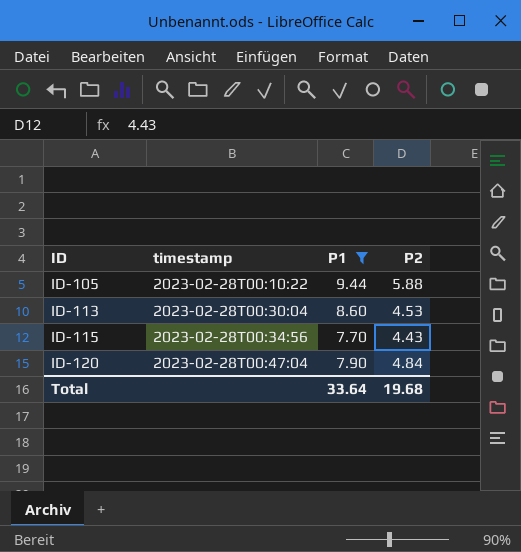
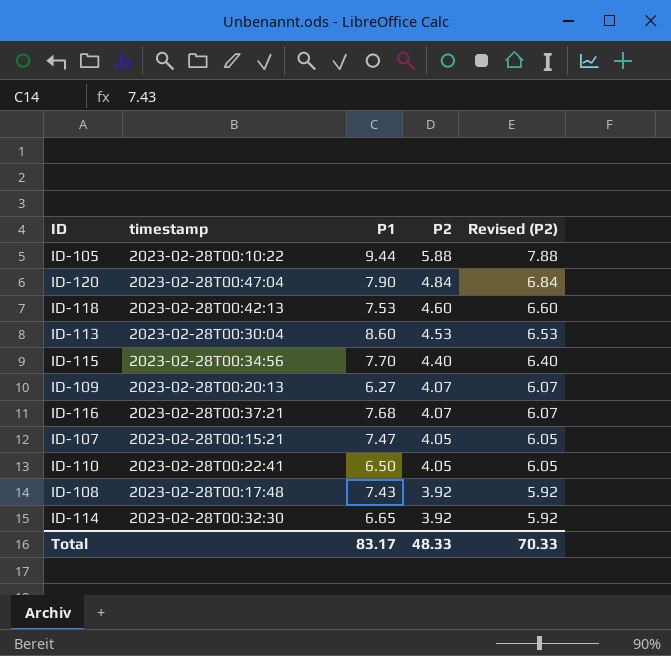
filter: P1 >= 7.70 -> none
row order: ID ascending -> P2 descending
column Revised (P2) | formula: none -> [P2] + 2
ID-115 | P2: 4.43 -> 4.40
Total | P1: 33.64 -> 83.17
Total | P2: 19.68 -> 48.33

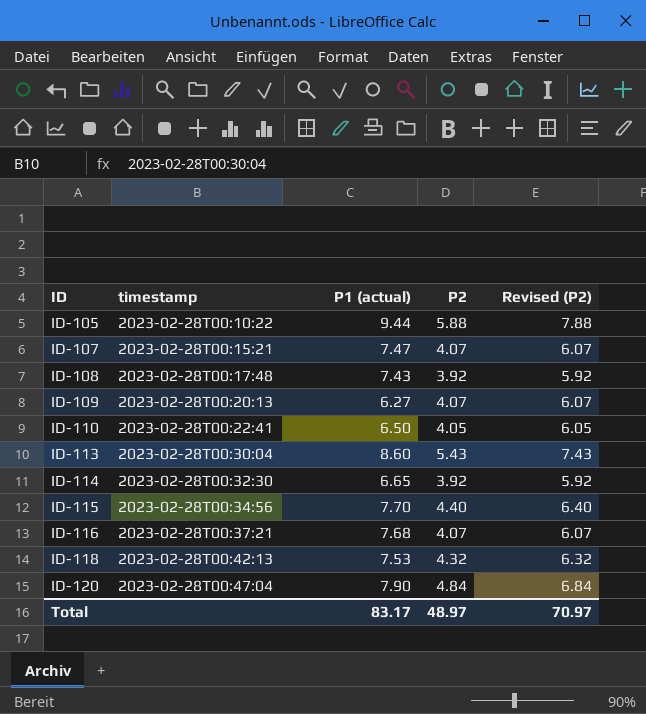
row order: P2 descending -> ID ascending
column name: P1 -> P1 (actual)
ID-107 | P2: 4.05 -> 4.07
ID-107 | Revised (P2): 6.05 -> 6.07
ID-113 | P2: 4.53 -> 5.43
ID-113 | Revised (P2): 6.53 -> 7.43
ID-118 | P2: 4.60 -> 4.32
ID-118 | Revised (P2): 6.60 -> 6.32
Total | P2: 48.33 -> 48.97
Total | Revised (P2): 70.33 -> 70.97

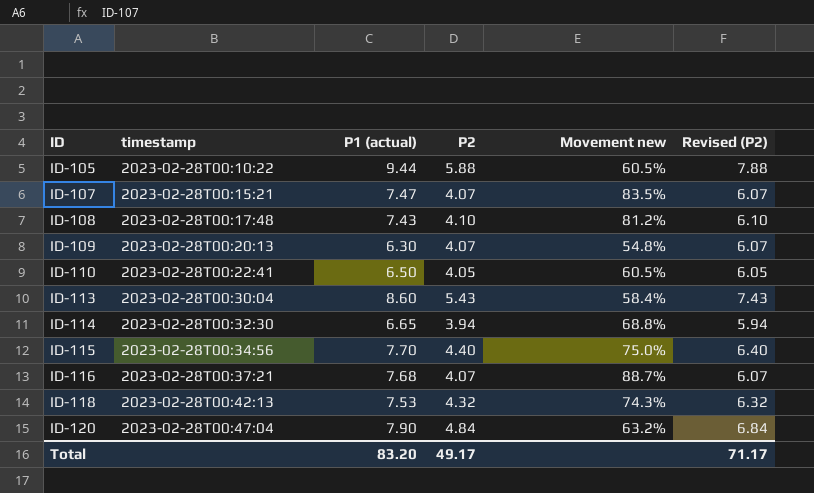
column Movement new | formula: none -> ([P1 (actual)] - [P2]) / [P2]
ID-108 | P2: 3.92 -> 4.10
ID-108 | Revised (P2): 5.92 -> 6.10
ID-109 | P1 (actual): 6.27 -> 6.30
ID-114 | P2: 3.92 -> 3.94
ID-114 | Revised (P2): 5.92 -> 5.94
Total | P1 (actual): 83.17 -> 83.20
Total | P2: 48.97 -> 49.17
Total | Revised (P2): 70.97 -> 71.17

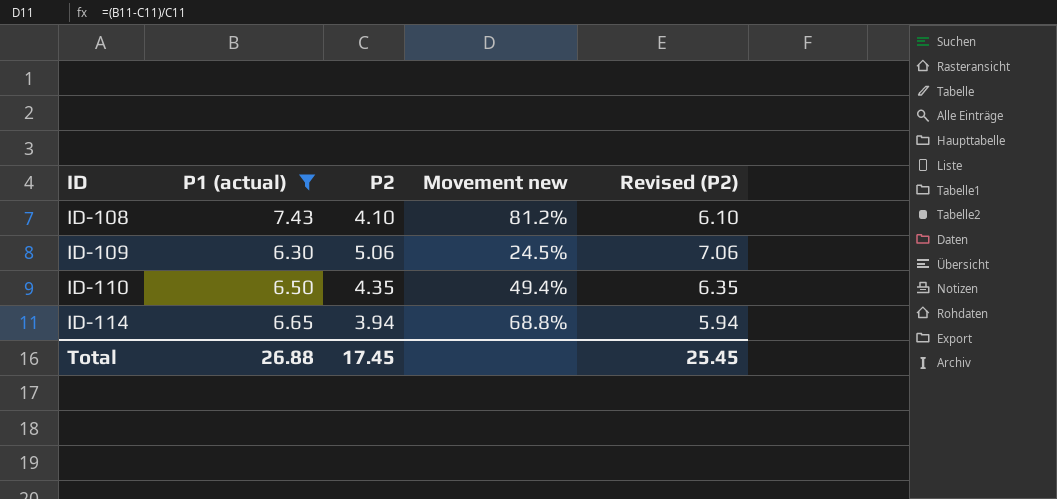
filter: none -> P1 (actual) <= 7.43
column timestamp | position: 2 -> none
ID-109 | P2: 4.07 -> 5.06
ID-109 | Movement new: 54.8% -> 24.5%
ID-109 | Revised (P2): 6.07 -> 7.06
ID-110 | P2: 4.05 -> 4.35
ID-110 | Movement new: 60.5% -> 49.4%
ID-110 | Revised (P2): 6.05 -> 6.35
Total | P1 (actual): 83.20 -> 26.88
Total | P2: 49.17 -> 17.45
Total | Revised (P2): 71.17 -> 25.45

